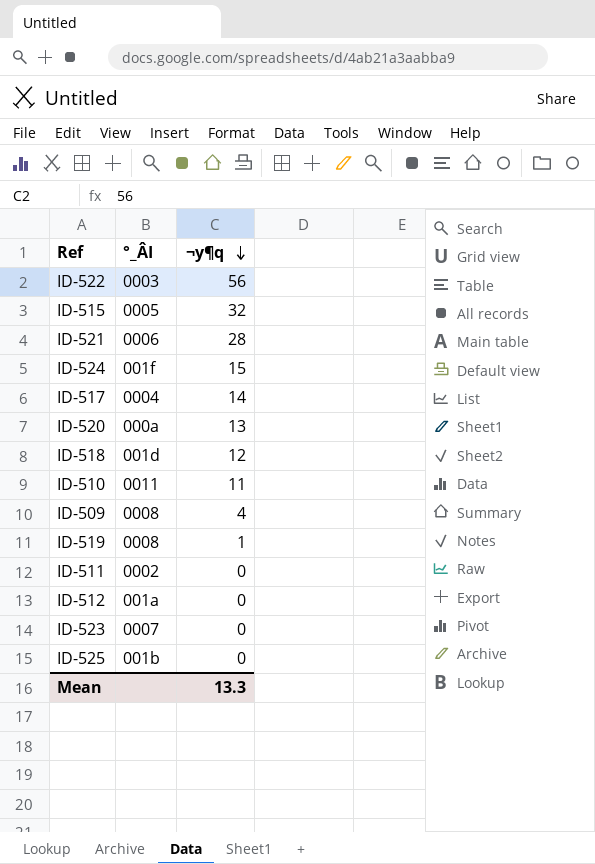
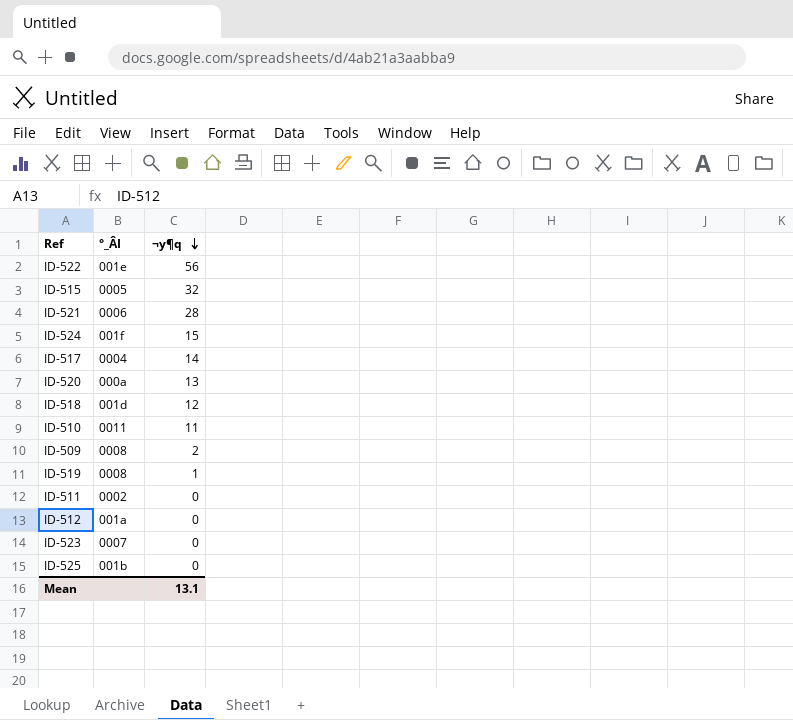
ID-522 | °_ÂI: 0003 -> 001e
ID-509 | ¬y¶q: 4 -> 2
Mean | ¬y¶q: 13.3 -> 13.1

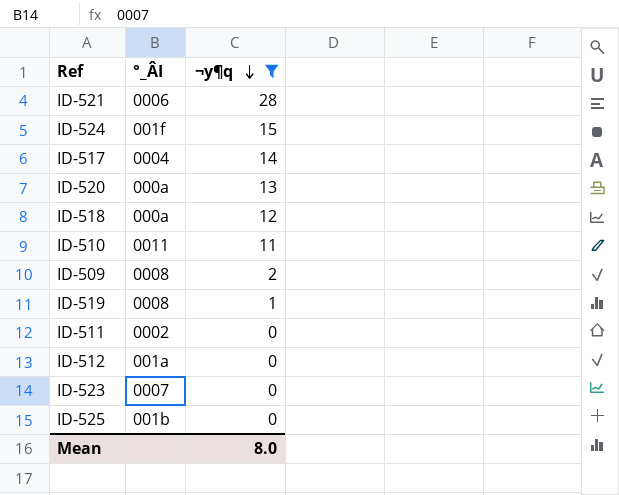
filter: none -> ¬y¶q <= 28
ID-518 | °_ÂI: 001d -> 000a
Mean | ¬y¶q: 13.1 -> 8.0

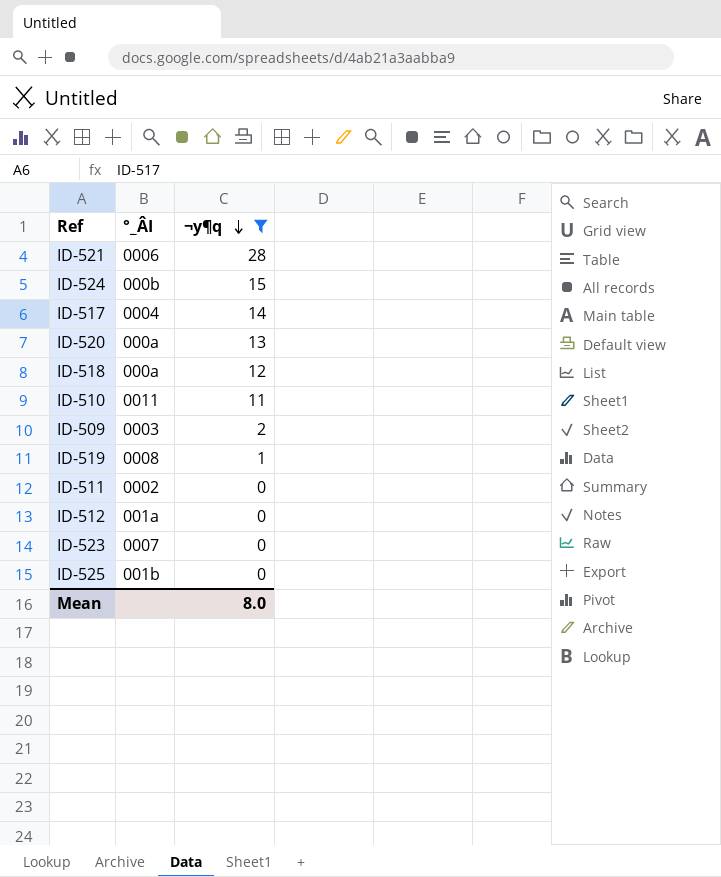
ID-524 | °_ÂI: 001f -> 000b
ID-509 | °_ÂI: 0008 -> 0003

